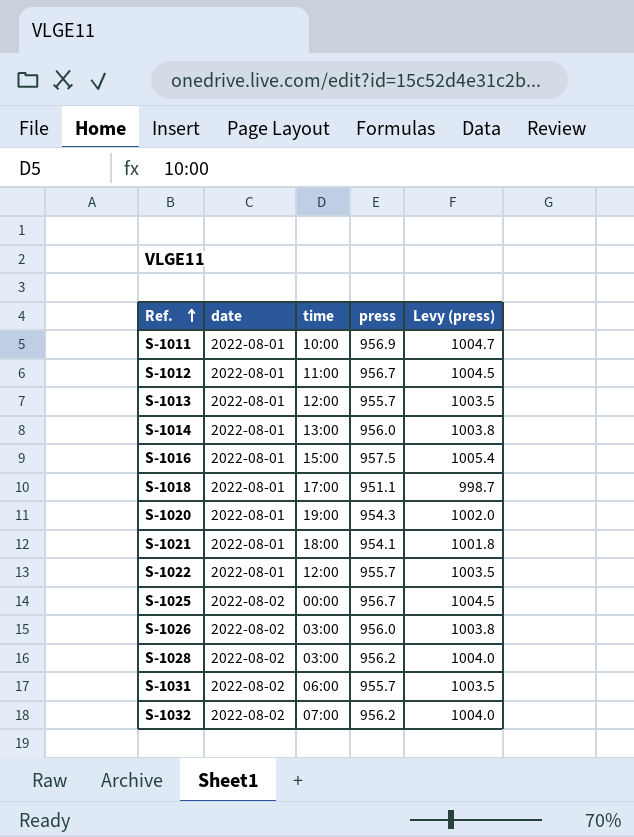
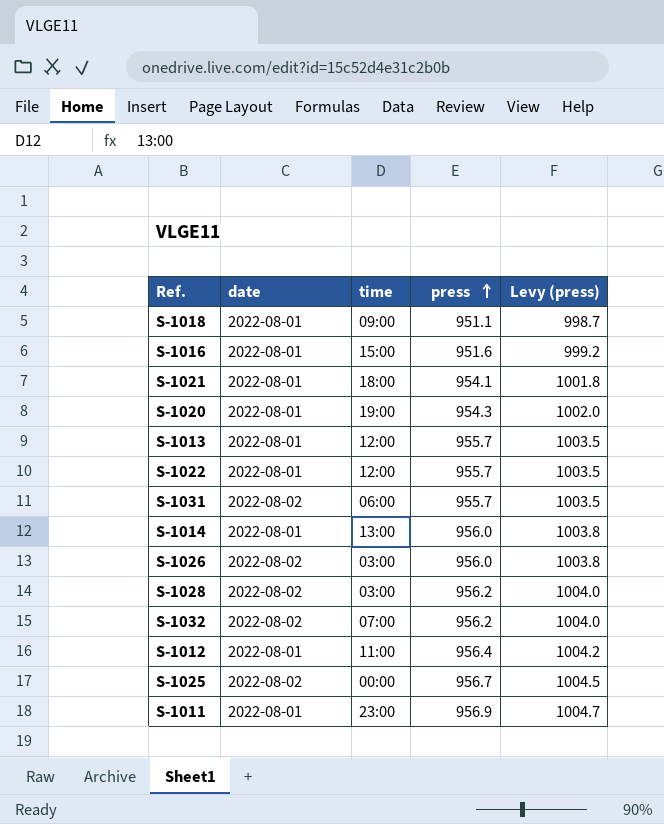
row order: Ref. ascending -> press ascending
S-1018 | time: 17:00 -> 09:00
S-1016 | press: 957.5 -> 951.6
S-1016 | Levy (press): 1005.4 -> 999.2
S-1012 | press: 956.7 -> 956.4
S-1012 | Levy (press): 1004.5 -> 1004.2
S-1011 | time: 10:00 -> 23:00

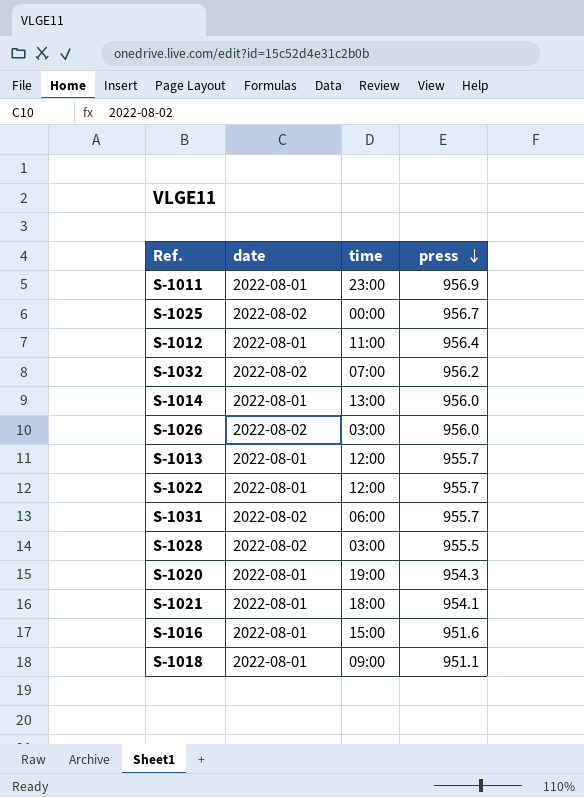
row order: press ascending -> press descending
column Levy (press) | formula: [press] * 1.05 -> none
S-1028 | press: 956.2 -> 955.5

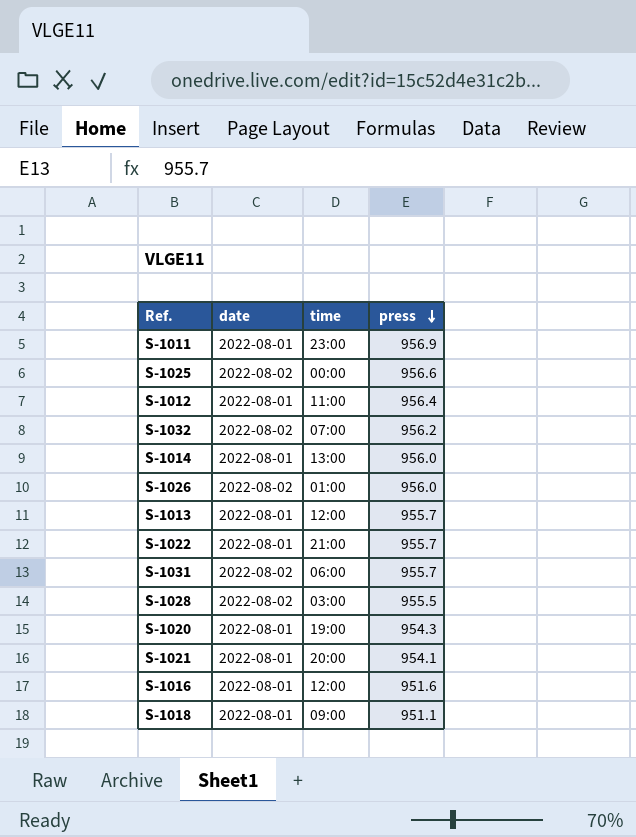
S-1025 | press: 956.7 -> 956.6
S-1026 | time: 03:00 -> 01:00
S-1022 | time: 12:00 -> 21:00
S-1021 | time: 18:00 -> 20:00
S-1016 | time: 15:00 -> 12:00

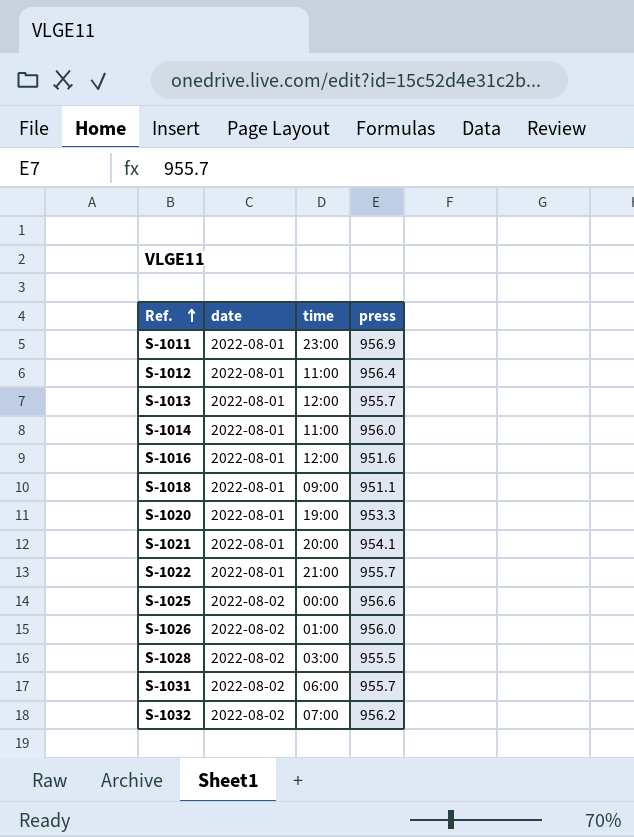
row order: press descending -> Ref. ascending
S-1014 | time: 13:00 -> 11:00
S-1020 | press: 954.3 -> 953.3

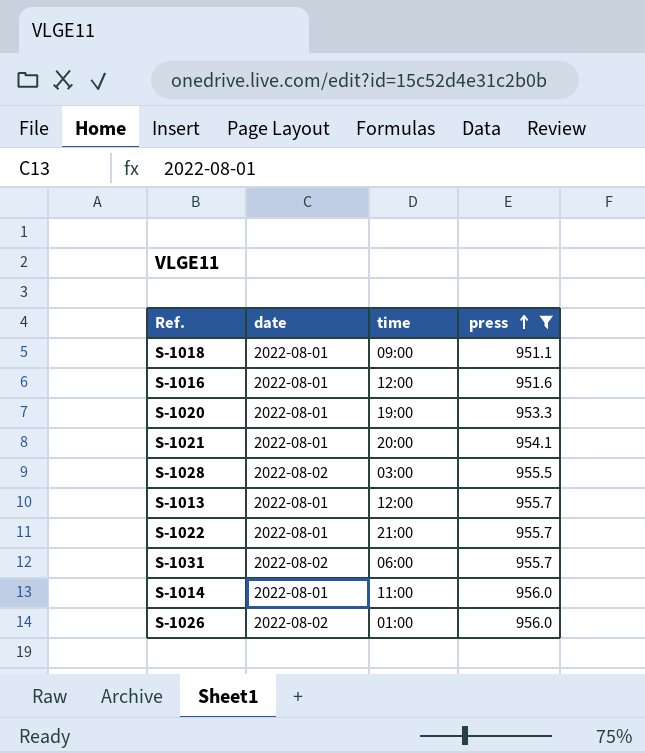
filter: none -> press <= 956.0
row order: Ref. ascending -> press ascending

